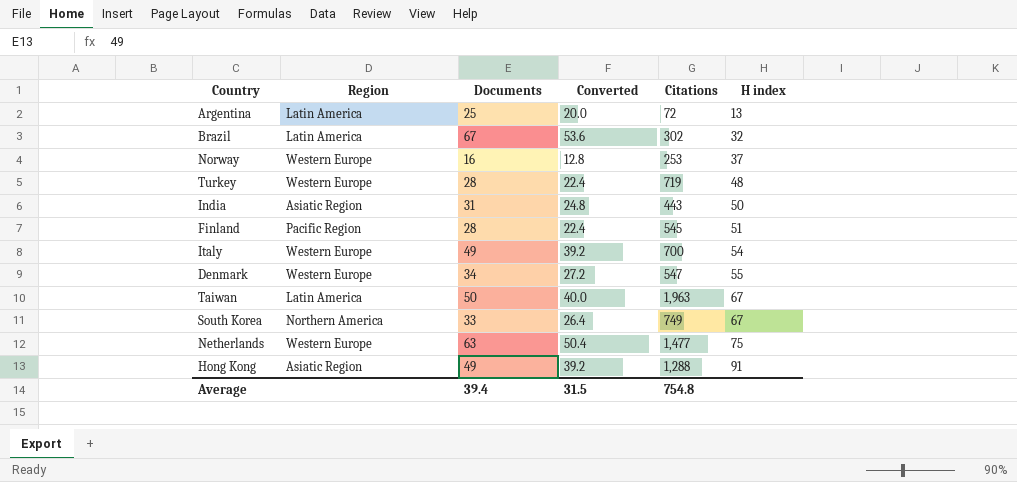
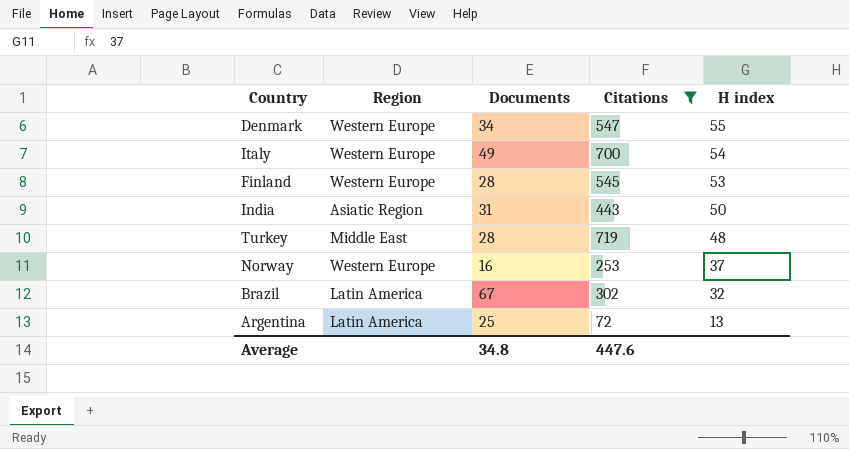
filter: none -> Citations <= 719
row order: H index ascending -> H index descending
column Converted | formula: [Documents] * 0.8 -> none
Finland | Region: Pacific Region -> Western Europe
Finland | H index: 51 -> 53
Turkey | Region: Western Europe -> Middle East
Average | Documents: 39.4 -> 34.8
Average | Citations: 754.8 -> 447.6

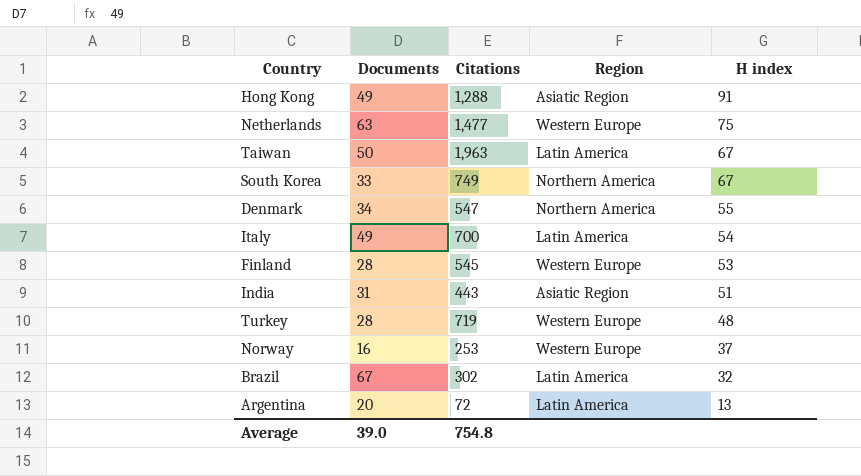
filter: Citations <= 719 -> none
column Region | position: 2 -> 4
Denmark | Region: Western Europe -> Northern America
Italy | Region: Western Europe -> Latin America
India | H index: 50 -> 51
Turkey | Region: Middle East -> Western Europe
Argentina | Documents: 25 -> 20
Average | Documents: 34.8 -> 39.0
Average | Citations: 447.6 -> 754.8

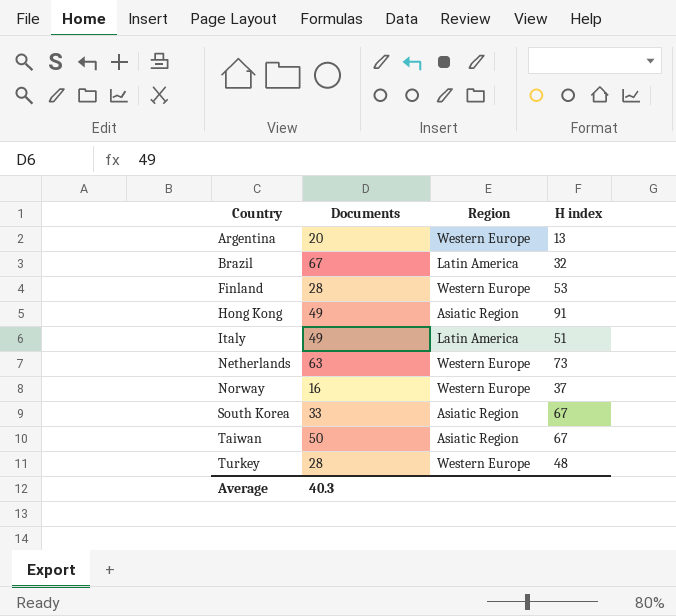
row order: H index descending -> Country ascending
column Citations | position: 3 -> none
row Denmark: 34 | 547 | Northern America | 55 -> none
row India: 31 | 443 | Asiatic Region | 51 -> none
Argentina | Region: Latin America -> Western Europe
Italy | H index: 54 -> 51
Netherlands | H index: 75 -> 73
South Korea | Region: Northern America -> Asiatic Region
Taiwan | Region: Latin America -> Asiatic Region
Average | Documents: 39.0 -> 40.3

